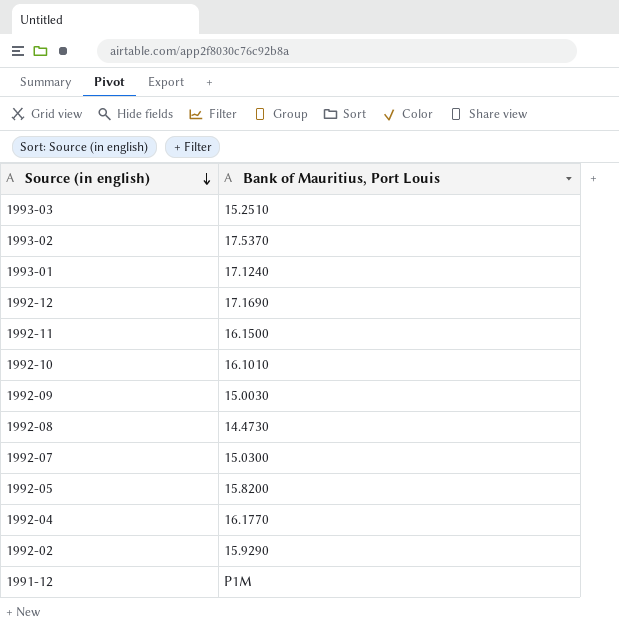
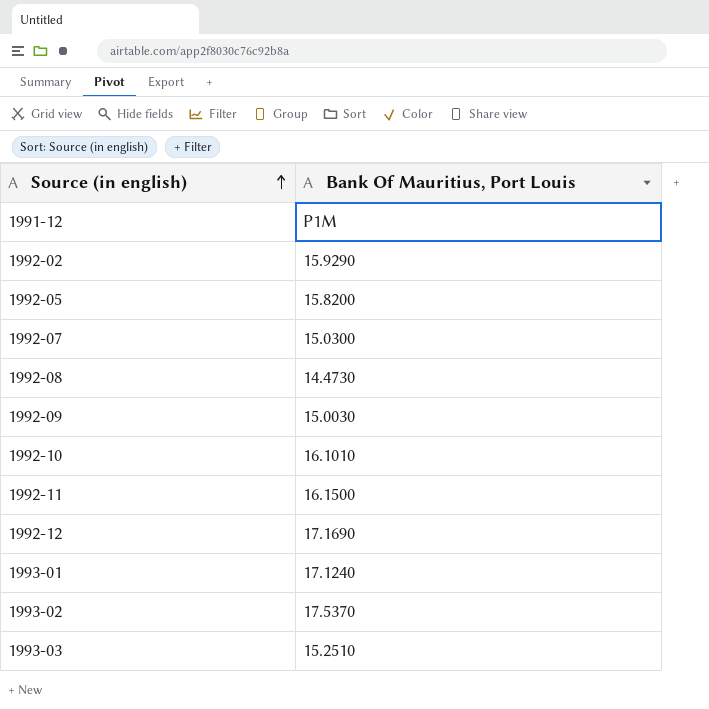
row order: Source (in english) descending -> Source (in english) ascending
column name: Bank of Mauritius, Port Louis -> Bank Of Mauritius, Port Louis
row 1992-04: 16.1770 -> none

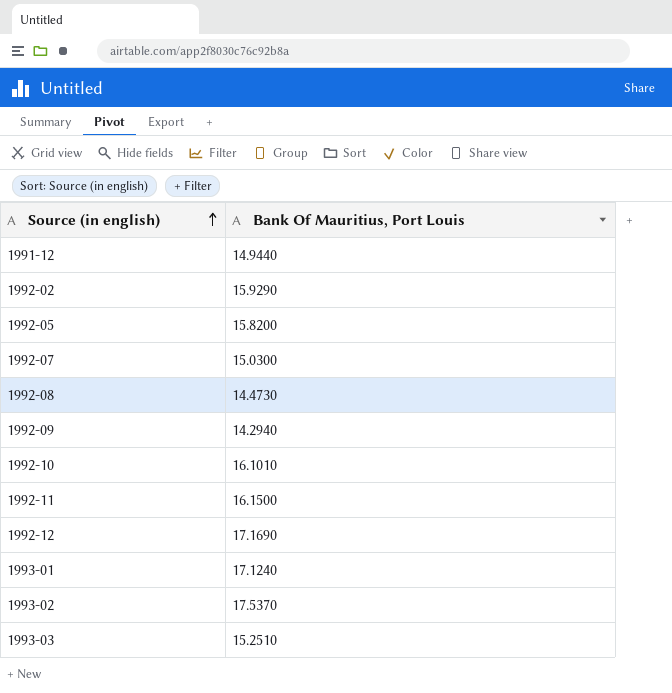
1991-12 | Bank Of Mauritius, Port Louis: P1M -> 14.9440
1992-09 | Bank Of Mauritius, Port Louis: 15.0030 -> 14.2940

